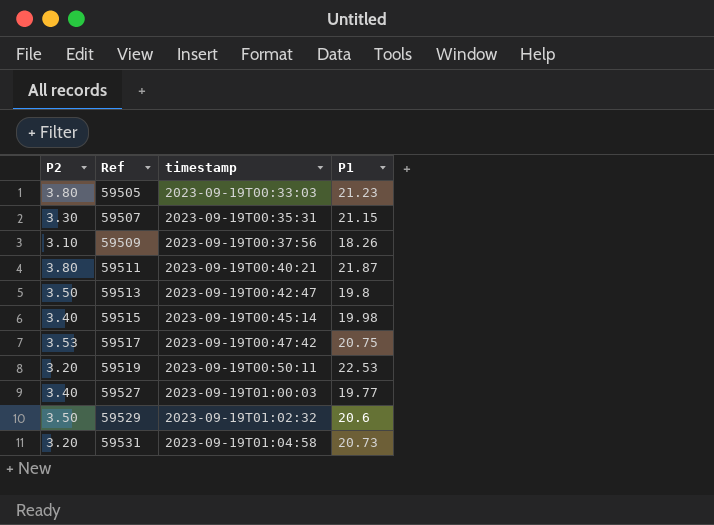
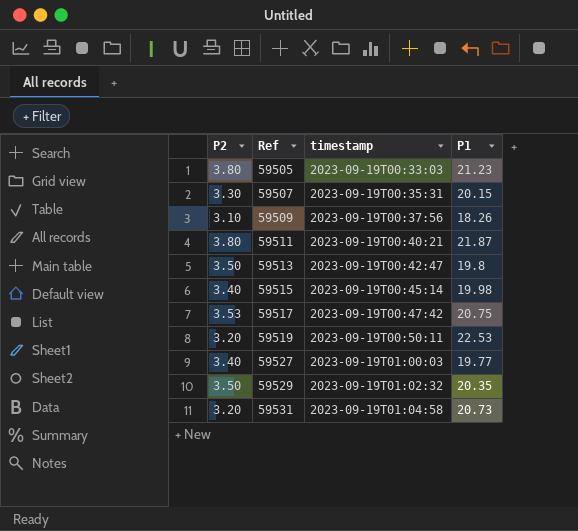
59507 | P1: 21.15 -> 20.15
59529 | P1: 20.6 -> 20.35

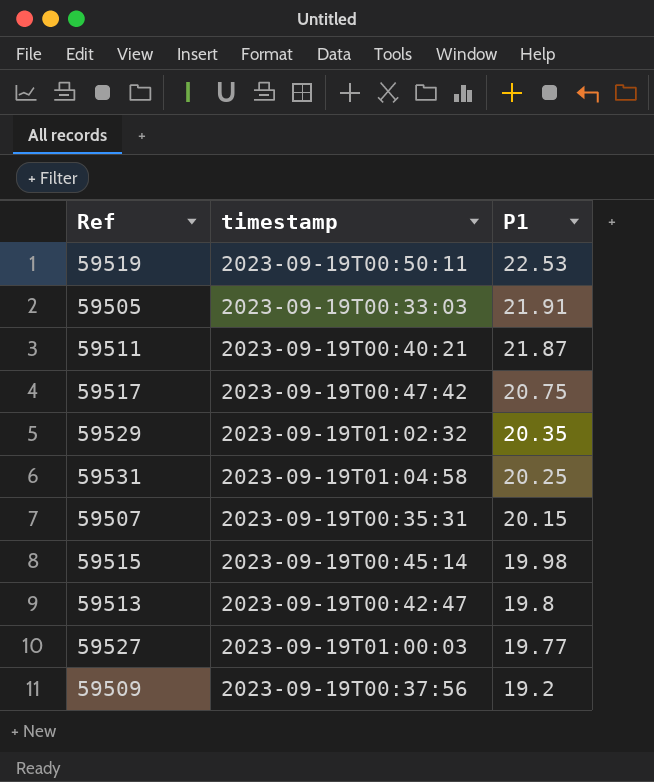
row order: Ref ascending -> P1 descending
column P2 | position: 1 -> none
59505 | P1: 21.23 -> 21.91
59531 | P1: 20.73 -> 20.25
59509 | P1: 18.26 -> 19.2

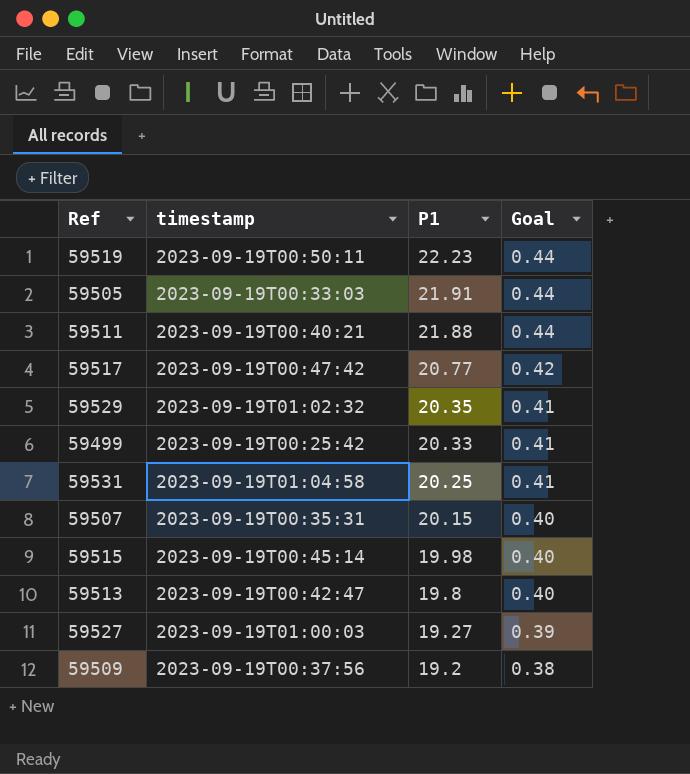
column Goal | formula: none -> [P1] * 0.02
59519 | P1: 22.53 -> 22.23
59511 | P1: 21.87 -> 21.88
59517 | P1: 20.75 -> 20.77
row 59499: none -> 2023-09-19T00:25:42 | 20.33 | 0.41
59527 | P1: 19.77 -> 19.27

